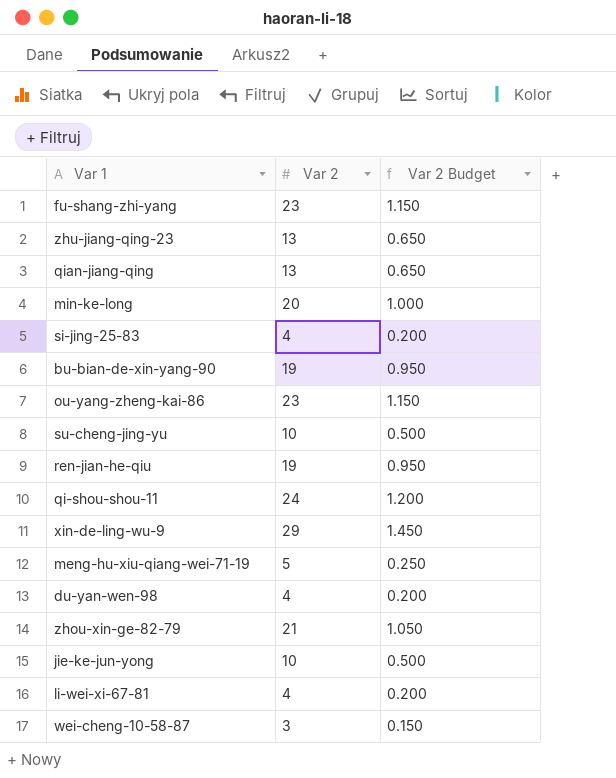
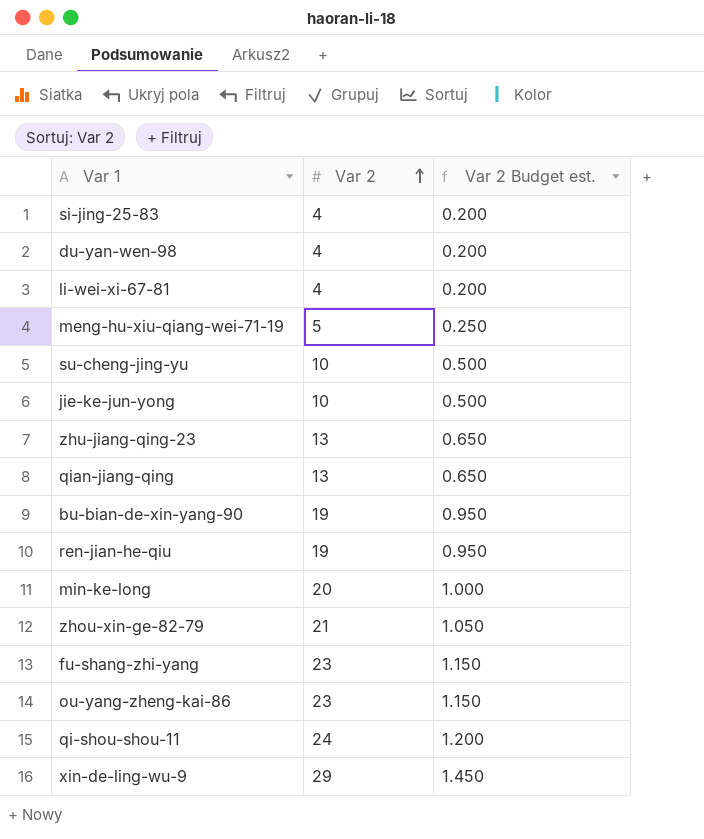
row order: none -> Var 2 ascending
column name: Var 2 Budget -> Var 2 Budget est.
row wei-cheng-10-58-87: 3 | 0.150 -> none

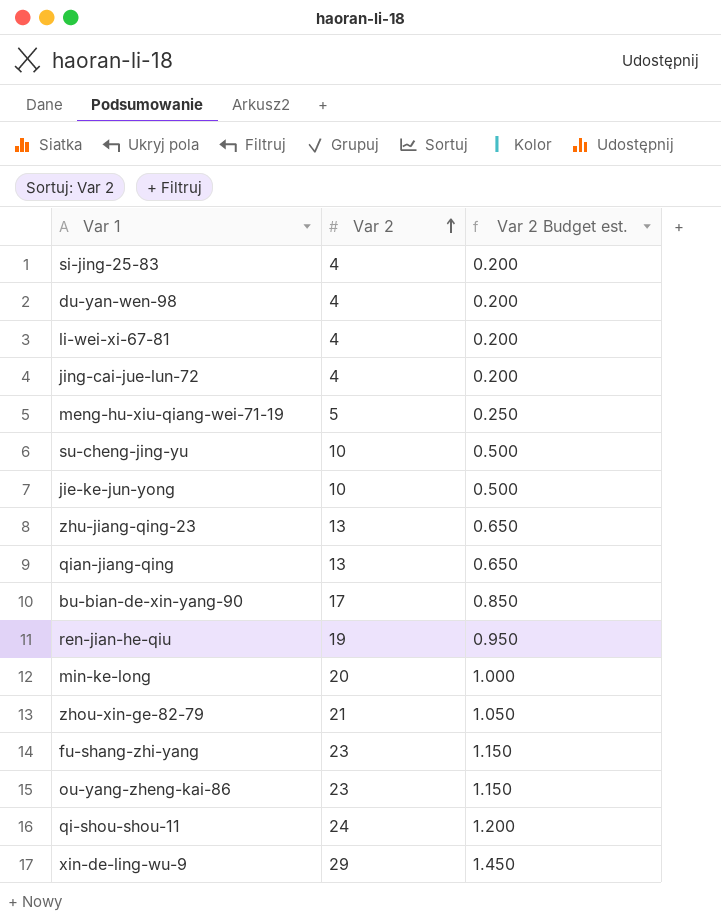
row jing-cai-jue-lun-72: none -> 4 | 0.200
bu-bian-de-xin-yang-90 | Var 2: 19 -> 17
bu-bian-de-xin-yang-90 | Var 2 Budget est.: 0.950 -> 0.850

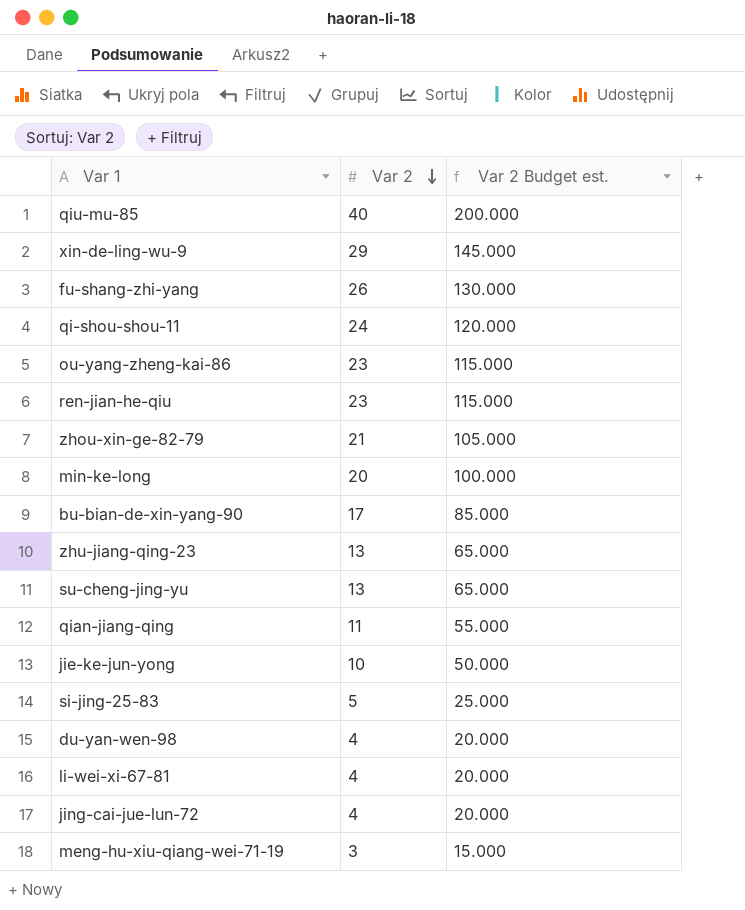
row order: Var 2 ascending -> Var 2 descending
column Var 2 Budget est. | formula: [Var 2] * 0.05 -> [Var 2] * 5
row qiu-mu-85: none -> 40 | 200.000
fu-shang-zhi-yang | Var 2: 23 -> 26
ren-jian-he-qiu | Var 2: 19 -> 23
su-cheng-jing-yu | Var 2: 10 -> 13
qian-jiang-qing | Var 2: 13 -> 11
si-jing-25-83 | Var 2: 4 -> 5
meng-hu-xiu-qiang-wei-71-19 | Var 2: 5 -> 3

